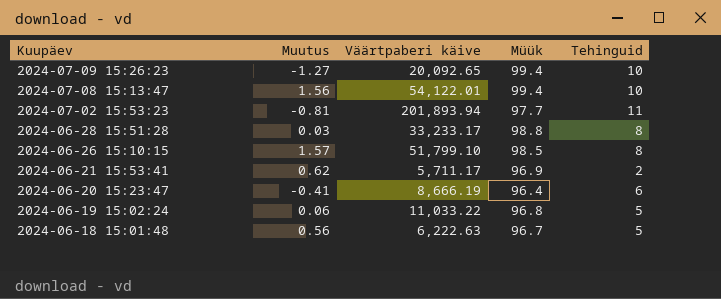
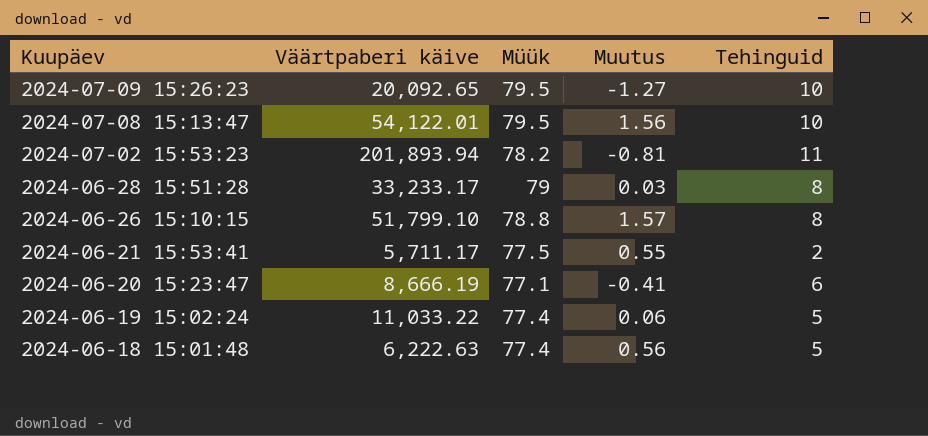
column Muutus | position: 2 -> 4
2024-07-09 15:26:23 | Müük: 99.4 -> 79.5
2024-07-08 15:13:47 | Müük: 99.4 -> 79.5
2024-07-02 15:53:23 | Müük: 97.7 -> 78.2
2024-06-28 15:51:28 | Müük: 98.8 -> 79
2024-06-26 15:10:15 | Müük: 98.5 -> 78.8
2024-06-21 15:53:41 | Müük: 96.9 -> 77.5
2024-06-21 15:53:41 | Muutus: 0.62 -> 0.55
2024-06-20 15:23:47 | Müük: 96.4 -> 77.1
2024-06-19 15:02:24 | Müük: 96.8 -> 77.4
2024-06-18 15:01:48 | Müük: 96.7 -> 77.4

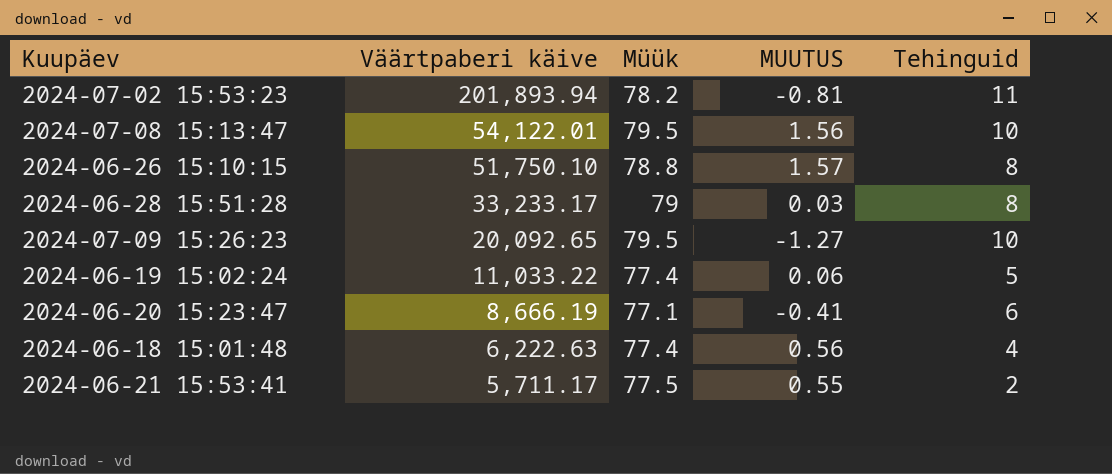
row order: Kuupäev descending -> Väärtpaberi käive descending
column name: Muutus -> MUUTUS
2024-06-26 15:10:15 | Väärtpaberi käive: 51,799.10 -> 51,750.10
2024-06-18 15:01:48 | Tehinguid: 5 -> 4

